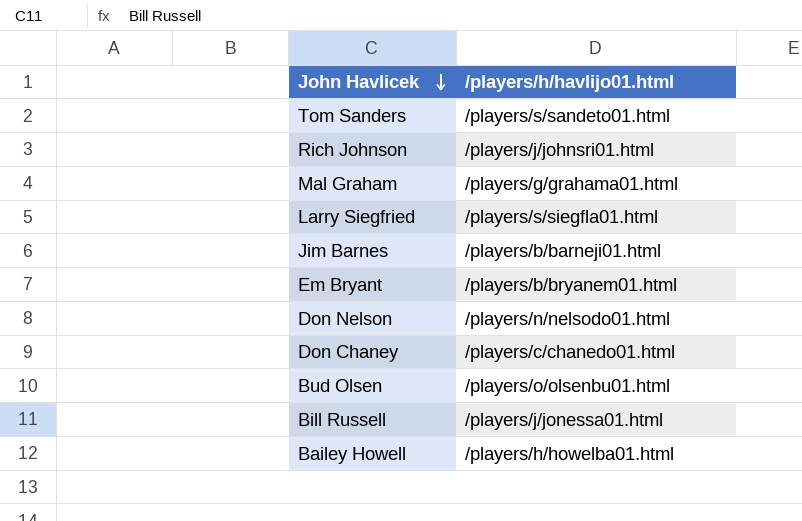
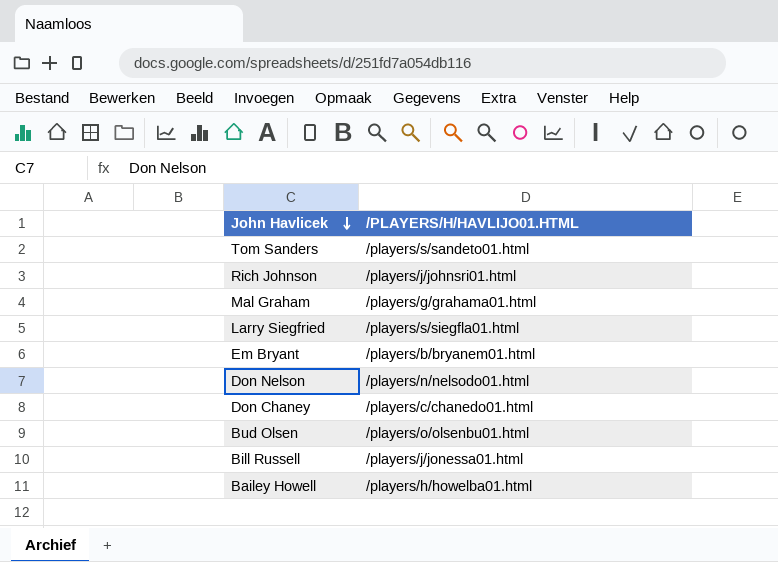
column name: /players/h/havlijo01.html -> /PLAYERS/H/HAVLIJO01.HTML
row Jim Barnes: /players/b/barneji01.html -> none

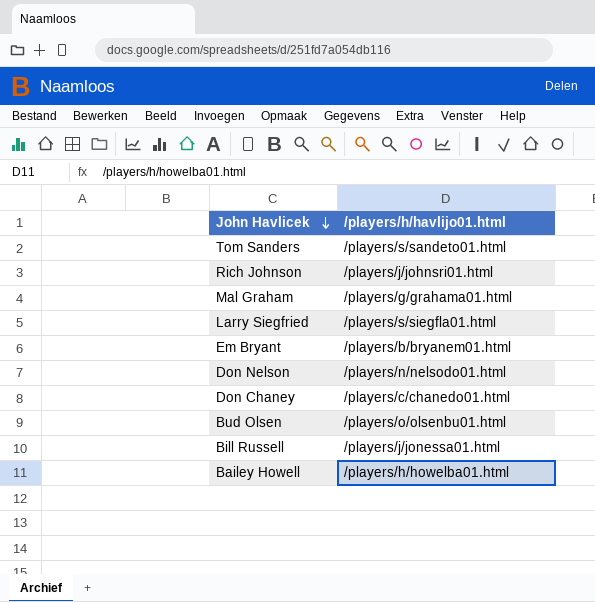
column name: /PLAYERS/H/HAVLIJO01.HTML -> /players/h/havlijo01.html

